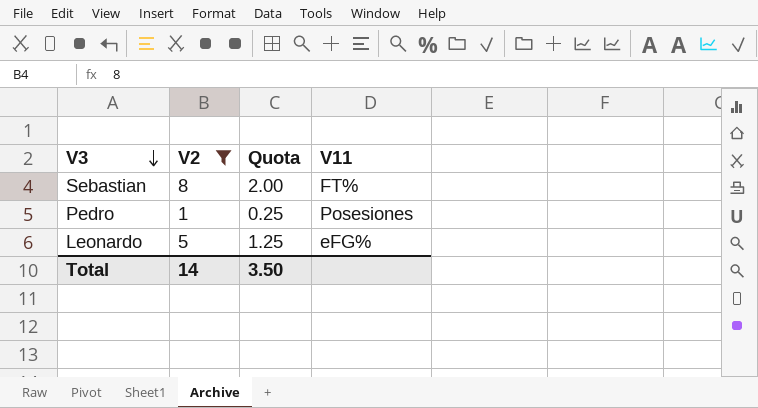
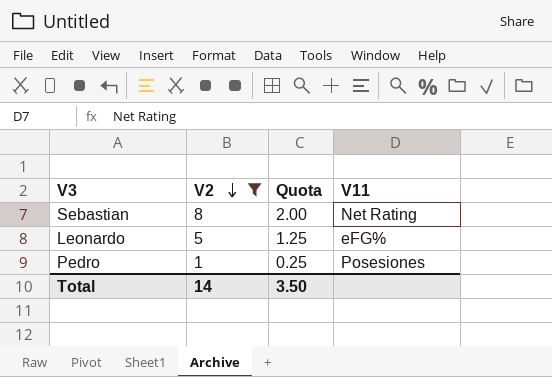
row order: V3 descending -> V2 descending
Sebastian | V11: FT% -> Net Rating

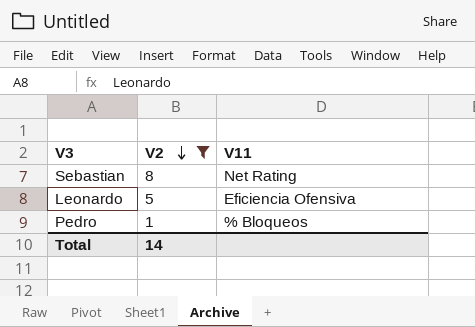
column Quota | formula: [V2] * 0.25 -> none
Leonardo | V11: eFG% -> Eficiencia Ofensiva
Pedro | V11: Posesiones -> % Bloqueos

